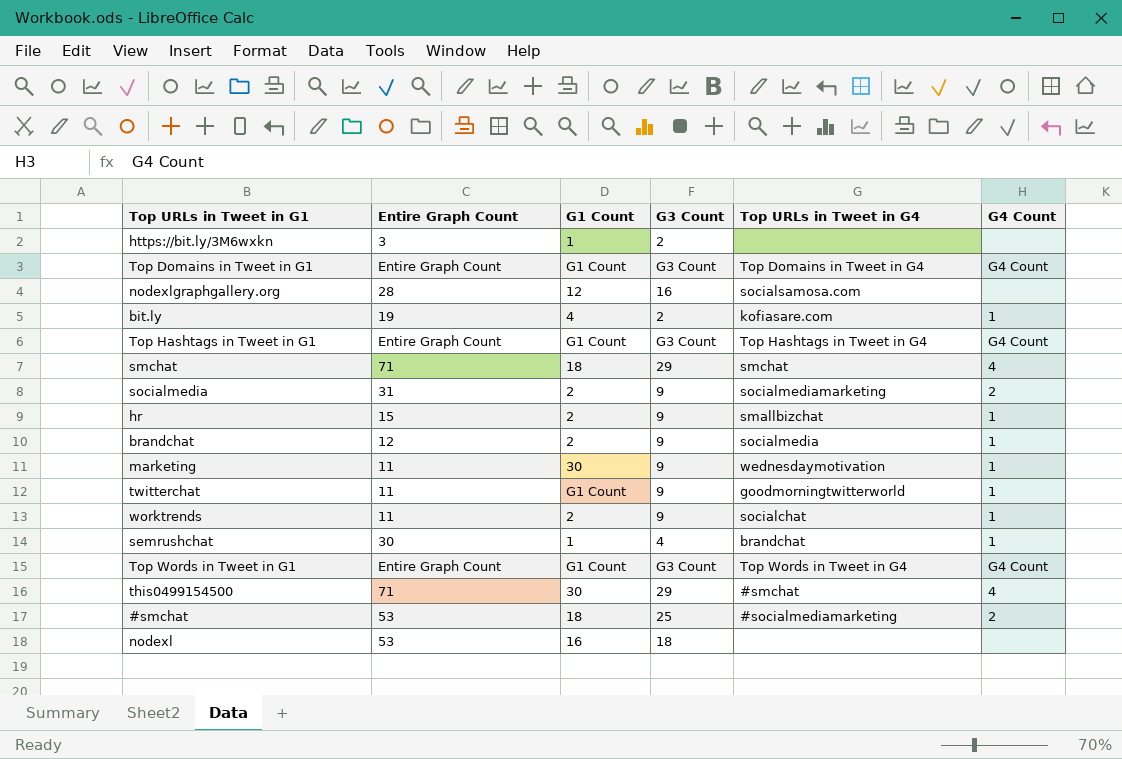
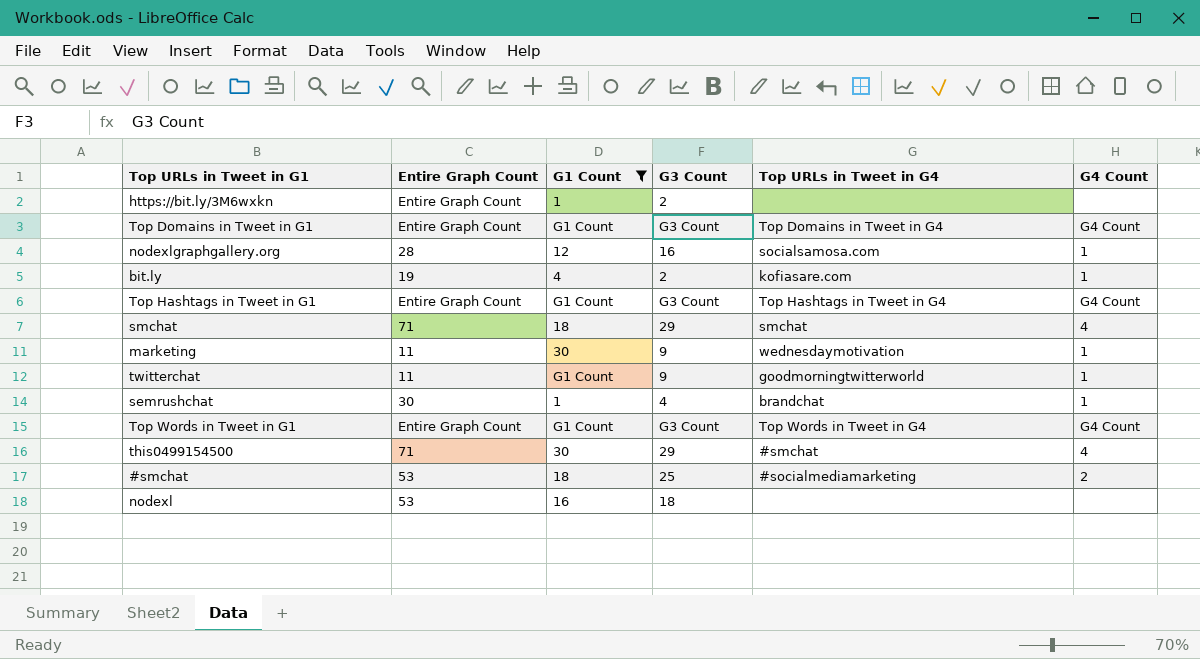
filter: none -> G1 Count != 2
https://bit.ly/3M6wxkn | Entire Graph Count: 3 -> Entire Graph Count
nodexlgraphgallery.org | G4 Count: none -> 1

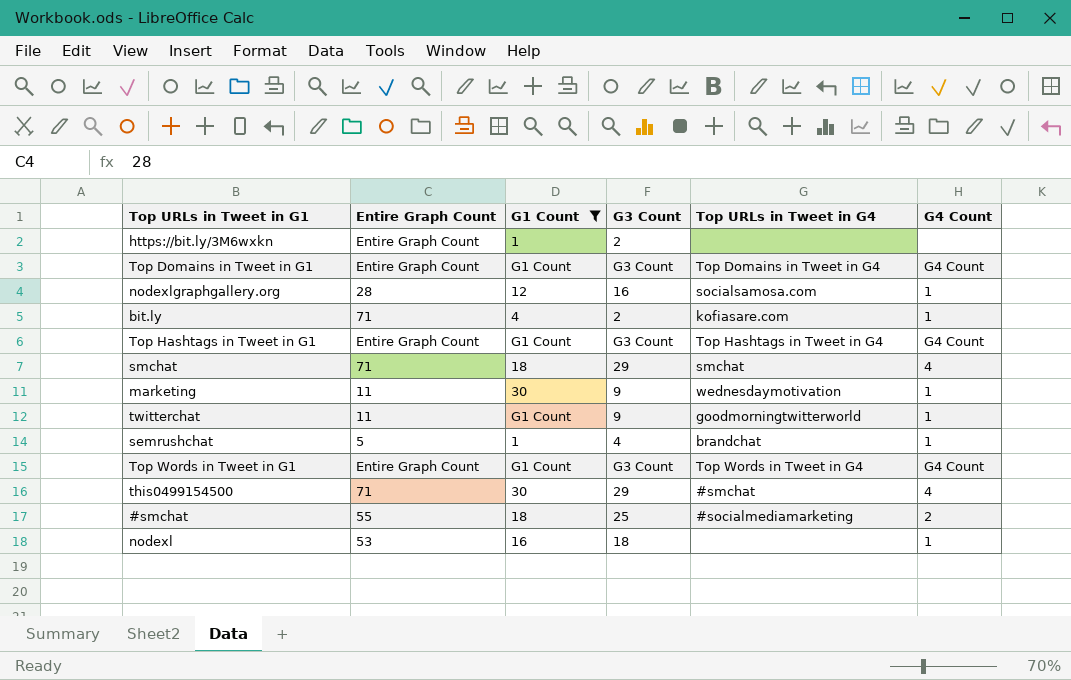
bit.ly | Entire Graph Count: 19 -> 71
semrushchat | Entire Graph Count: 30 -> 5
#smchat | Entire Graph Count: 53 -> 55
nodexl | G4 Count: none -> 1

